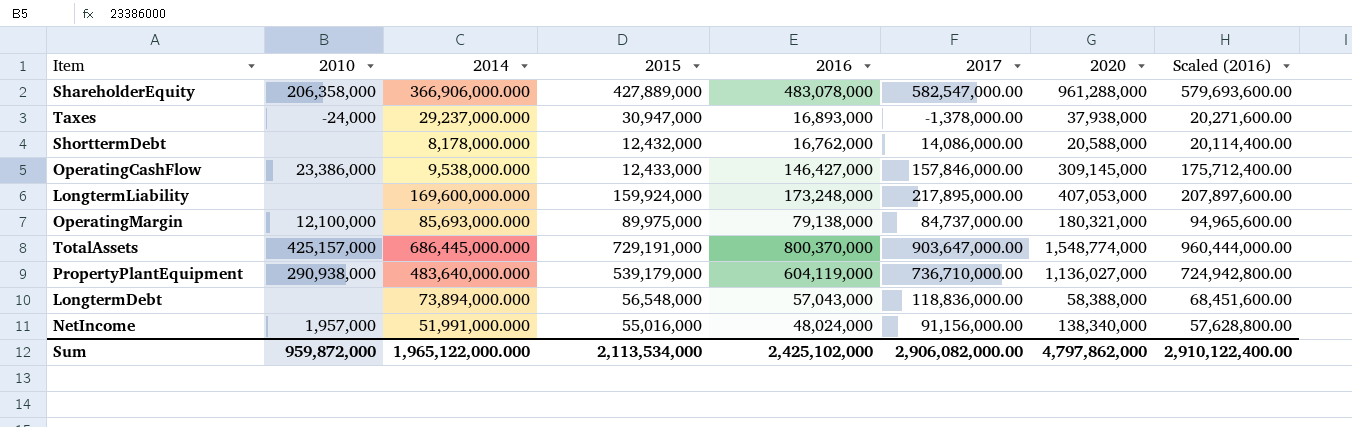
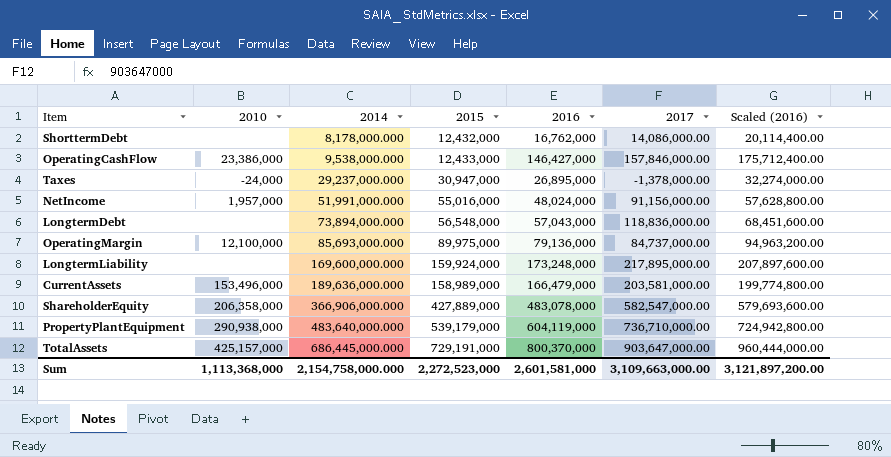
row order: none -> 2014 ascending
column 2020 | position: 7 -> none
Taxes | 2016: 16,893,000 -> 26,895,000
Taxes | Scaled (2016): 20,271,600.00 -> 32,274,000.00
OperatingMargin | 2016: 79,138,000 -> 79,136,000
OperatingMargin | Scaled (2016): 94,965,600.00 -> 94,963,200.00
row CurrentAssets: none -> 153,496,000 | 189,636,000.000 | 158,989,000 | 166,479,000 | 203,581,000.00 | 199,774,800.00
Sum | 2010: 959,872,000 -> 1,113,368,000
Sum | 2014: 1,965,122,000.000 -> 2,154,758,000.000
Sum | 2015: 2,113,534,000 -> 2,272,523,000
Sum | 2016: 2,425,102,000 -> 2,601,581,000
Sum | 2017: 2,906,082,000.00 -> 3,109,663,000.00
Sum | Scaled (2016): 2,910,122,400.00 -> 3,121,897,200.00

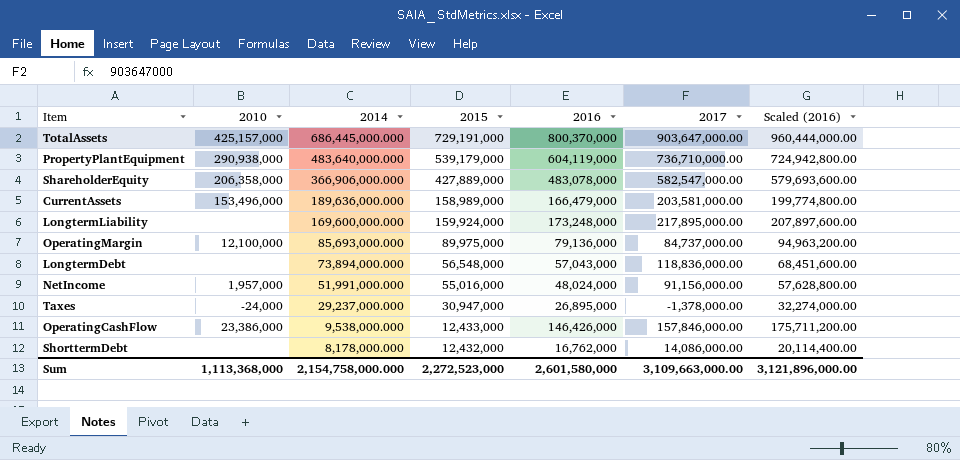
row order: 2014 ascending -> 2014 descending
OperatingCashFlow | 2016: 146,427,000 -> 146,426,000
OperatingCashFlow | Scaled (2016): 175,712,400.00 -> 175,711,200.00
Sum | 2016: 2,601,581,000 -> 2,601,580,000
Sum | Scaled (2016): 3,121,897,200.00 -> 3,121,896,000.00

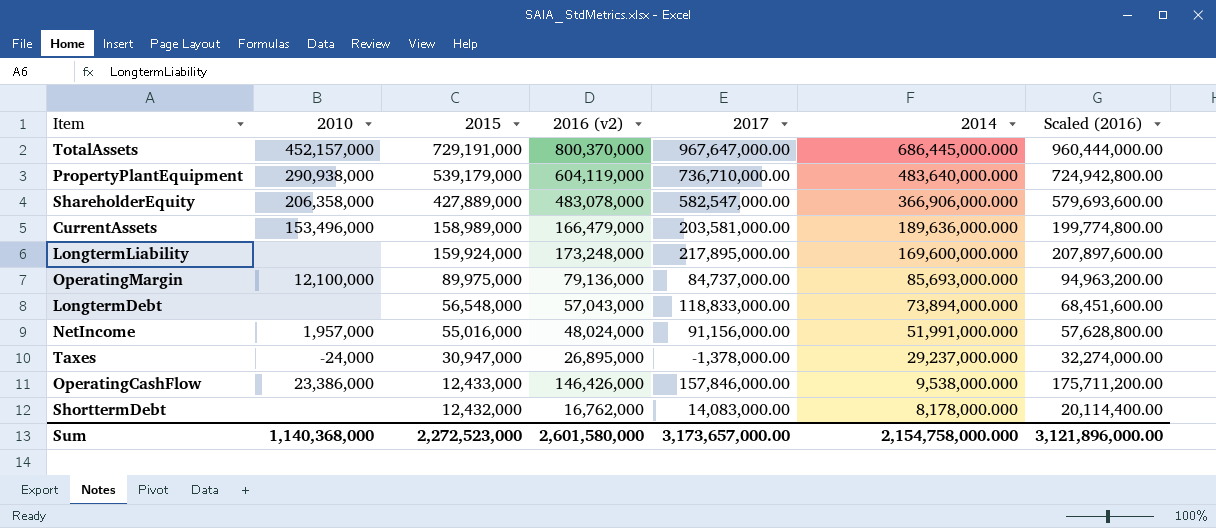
column name: 2016 -> 2016 (v2)
column 2014 | position: 3 -> 6
TotalAssets | 2010: 425,157,000 -> 452,157,000
TotalAssets | 2017: 903,647,000.00 -> 967,647,000.00
LongtermDebt | 2017: 118,836,000.00 -> 118,833,000.00
ShorttermDebt | 2017: 14,086,000.00 -> 14,083,000.00
Sum | 2010: 1,113,368,000 -> 1,140,368,000
Sum | 2017: 3,109,663,000.00 -> 3,173,657,000.00

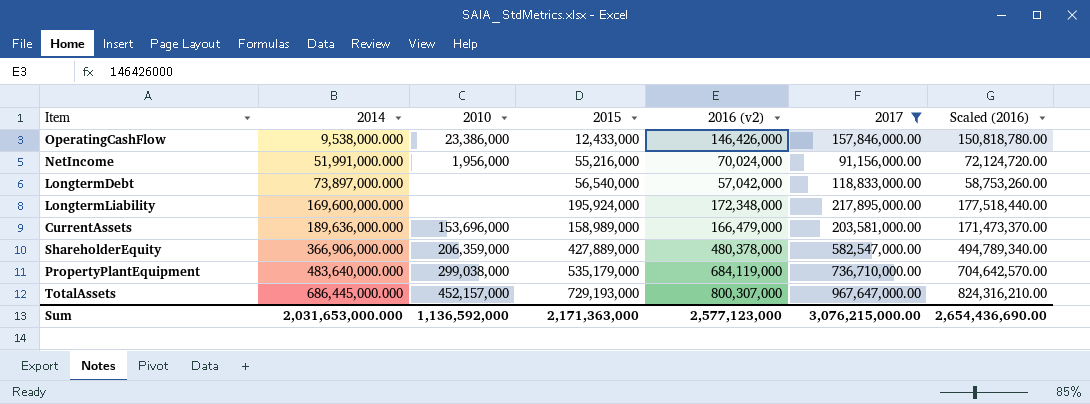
filter: none -> 2017 >= 91,156,000.00
row order: 2014 descending -> 2014 ascending
column 2014 | position: 6 -> 2
column Scaled (2016) | formula: [2016 (v2)] * 1.2 -> [2016 (v2)] * 1.03
NetIncome | 2010: 1,957,000 -> 1,956,000
NetIncome | 2015: 55,016,000 -> 55,216,000
NetIncome | 2016 (v2): 48,024,000 -> 70,024,000
LongtermDebt | 2014: 73,894,000.000 -> 73,897,000.000
LongtermDebt | 2015: 56,548,000 -> 56,540,000
LongtermDebt | 2016 (v2): 57,043,000 -> 57,042,000
LongtermLiability | 2015: 159,924,000 -> 195,924,000
LongtermLiability | 2016 (v2): 173,248,000 -> 172,348,000
CurrentAssets | 2010: 153,496,000 -> 153,696,000
ShareholderEquity | 2010: 206,358,000 -> 206,359,000
ShareholderEquity | 2016 (v2): 483,078,000 -> 480,378,000
PropertyPlantEquipment | 2010: 290,938,000 -> 299,038,000
PropertyPlantEquipment | 2015: 539,179,000 -> 535,179,000
PropertyPlantEquipment | 2016 (v2): 604,119,000 -> 684,119,000
TotalAssets | 2015: 729,191,000 -> 729,193,000
TotalAssets | 2016 (v2): 800,370,000 -> 800,307,000
Sum | 2014: 2,154,758,000.000 -> 2,031,653,000.000
Sum | 2010: 1,140,368,000 -> 1,136,592,000
Sum | 2015: 2,272,523,000 -> 2,171,363,000
Sum | 2016 (v2): 2,601,580,000 -> 2,577,123,000
Sum | 2017: 3,173,657,000.00 -> 3,076,215,000.00
Sum | Scaled (2016): 3,121,896,000.00 -> 2,654,436,690.00

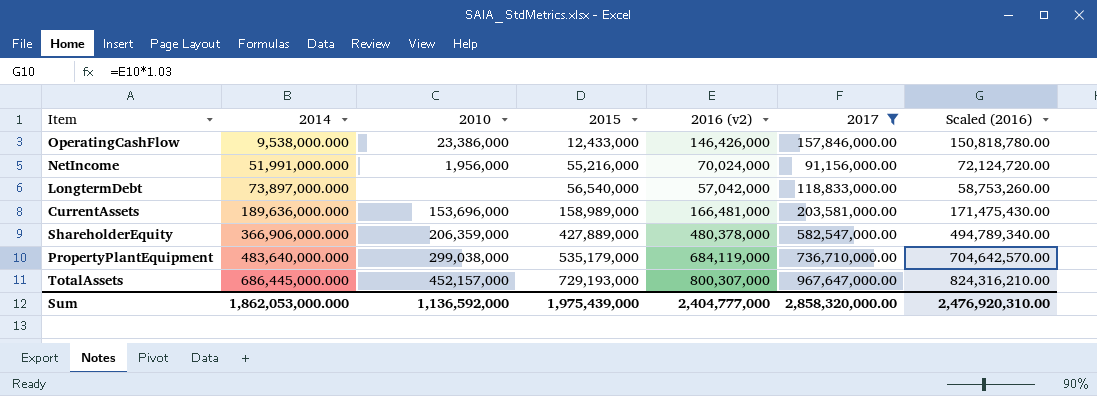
row LongtermLiability: 169,600,000.000 | none | 195,924,000 | 172,348,000 | 217,895,000.00 | 177,518,440.00 -> none
CurrentAssets | 2016 (v2): 166,479,000 -> 166,481,000
CurrentAssets | Scaled (2016): 171,473,370.00 -> 171,475,430.00
Sum | 2014: 2,031,653,000.000 -> 1,862,053,000.000
Sum | 2015: 2,171,363,000 -> 1,975,439,000
Sum | 2016 (v2): 2,577,123,000 -> 2,404,777,000
Sum | 2017: 3,076,215,000.00 -> 2,858,320,000.00
Sum | Scaled (2016): 2,654,436,690.00 -> 2,476,920,310.00

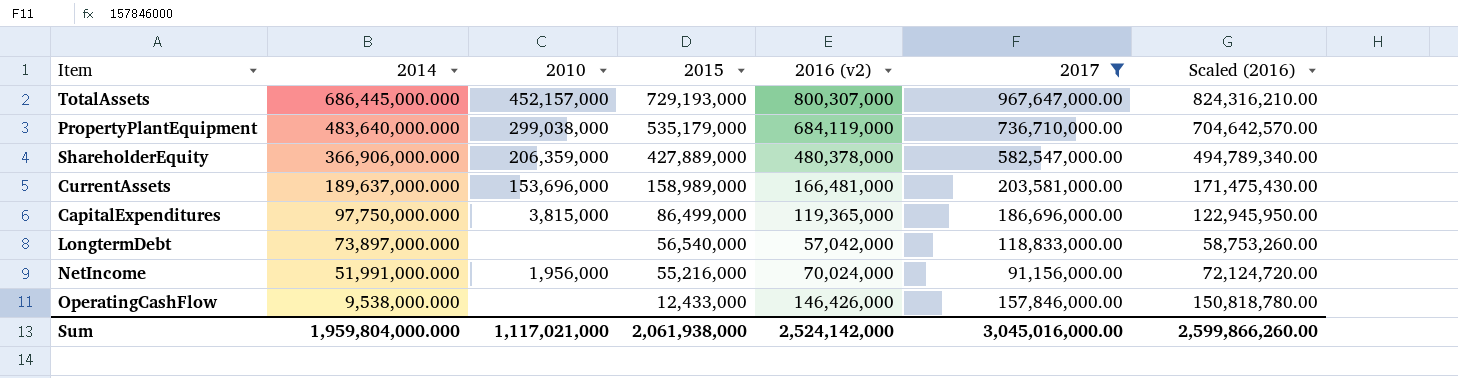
row order: 2014 ascending -> 2014 descending
CurrentAssets | 2014: 189,636,000.000 -> 189,637,000.000
row CapitalExpenditures: none -> 97,750,000.000 | 3,815,000 | 86,499,000 | 119,365,000 | 186,696,000.00 | 122,945,950.00
OperatingCashFlow | 2010: 23,386,000 -> none
Sum | 2014: 1,862,053,000.000 -> 1,959,804,000.000
Sum | 2010: 1,136,592,000 -> 1,117,021,000
Sum | 2015: 1,975,439,000 -> 2,061,938,000
Sum | 2016 (v2): 2,404,777,000 -> 2,524,142,000
Sum | 2017: 2,858,320,000.00 -> 3,045,016,000.00
Sum | Scaled (2016): 2,476,920,310.00 -> 2,599,866,260.00

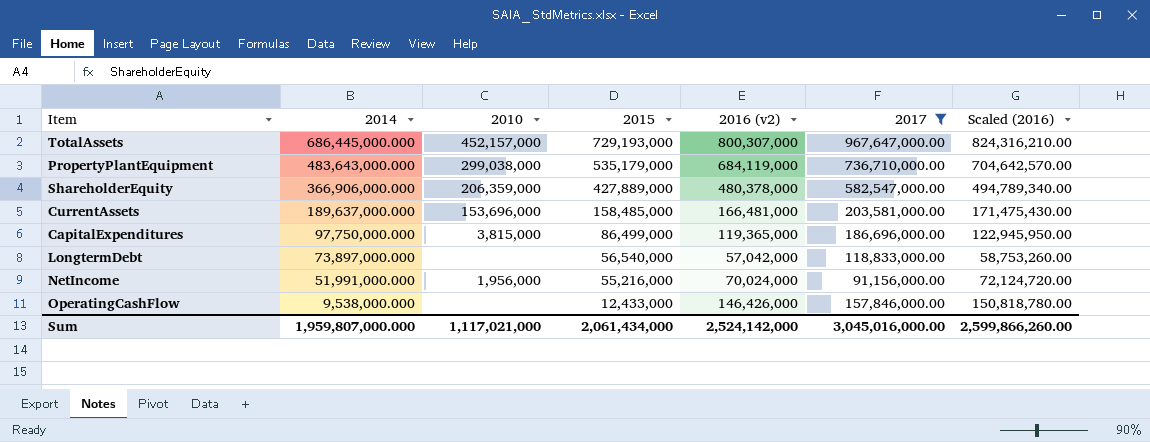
PropertyPlantEquipment | 2014: 483,640,000.000 -> 483,643,000.000
CurrentAssets | 2015: 158,989,000 -> 158,485,000
Sum | 2014: 1,959,804,000.000 -> 1,959,807,000.000
Sum | 2015: 2,061,938,000 -> 2,061,434,000

